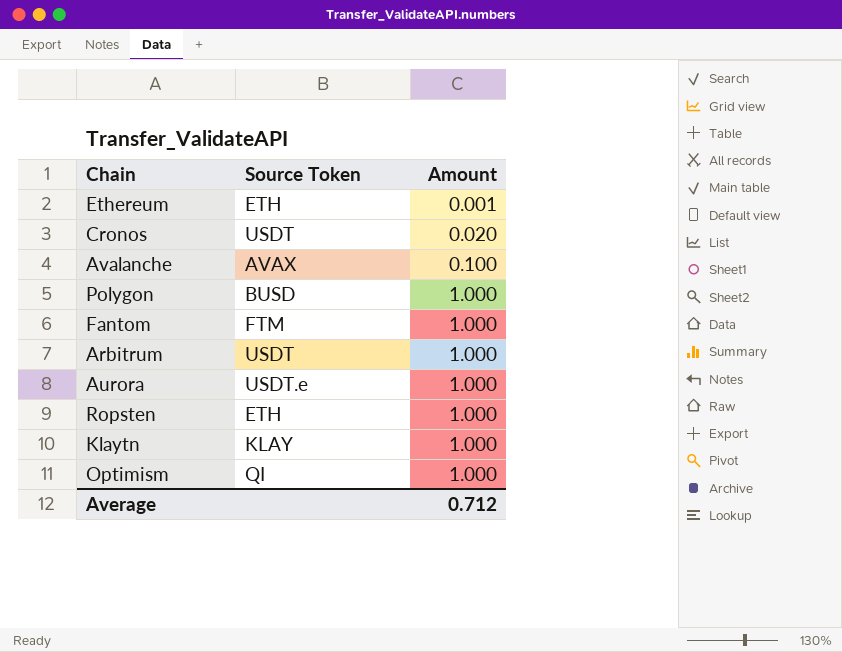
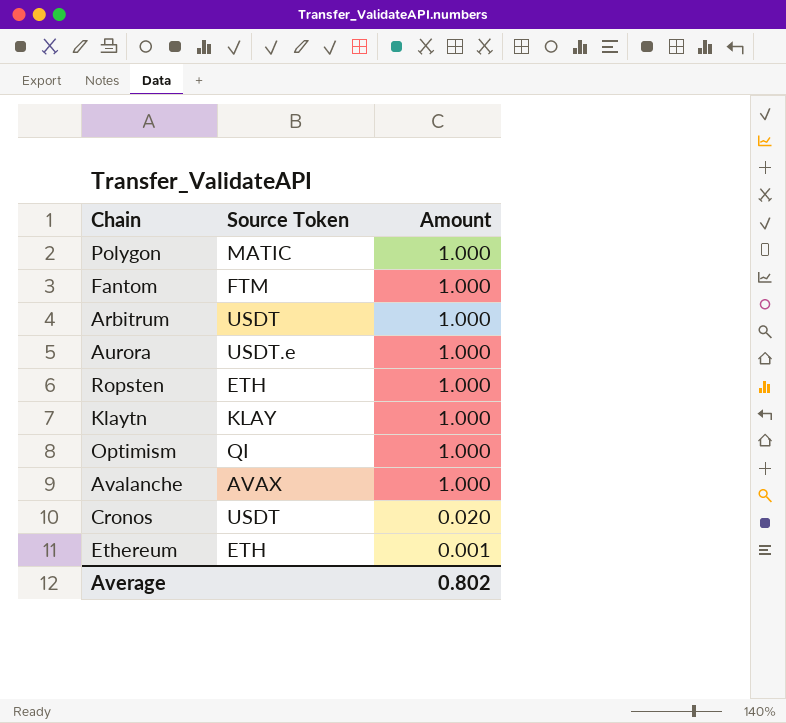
row order: Amount ascending -> Amount descending
Polygon | Source Token: BUSD -> MATIC
Avalanche | Amount: 0.100 -> 1.000
Average | Amount: 0.712 -> 0.802

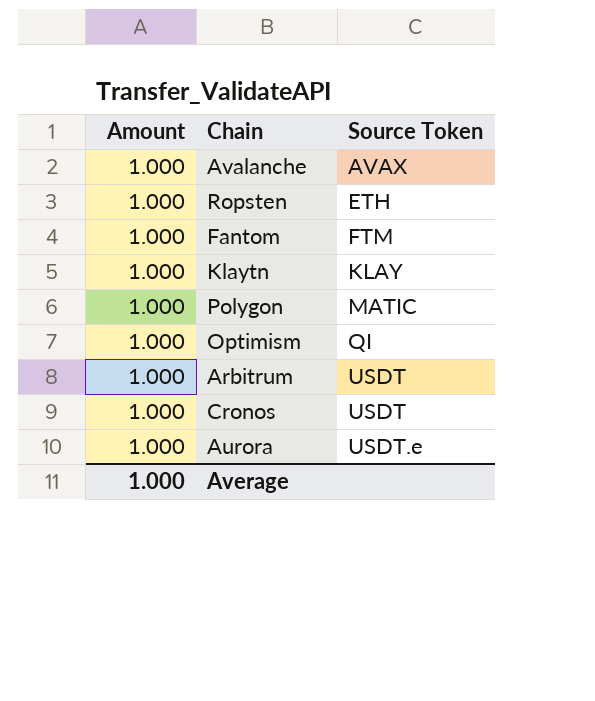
row order: Amount descending -> Source Token ascending
column Amount | position: 3 -> 1
row Ethereum: ETH | 0.001 -> none
Cronos | Amount: 0.020 -> 1.000
Average | Amount: 0.802 -> 1.000

